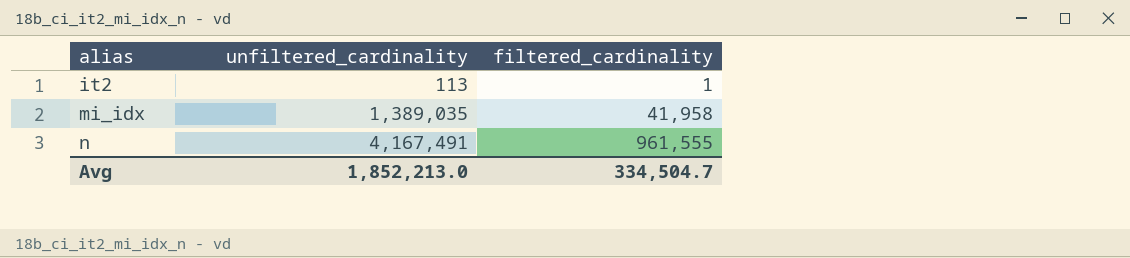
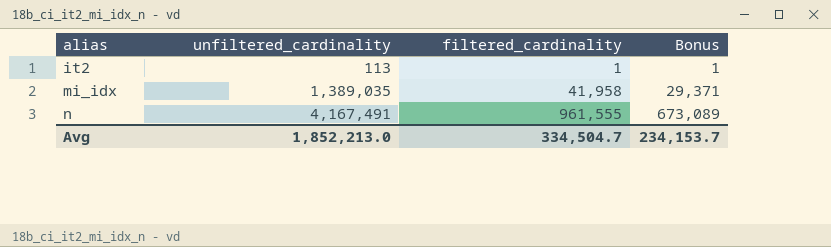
column Bonus | formula: none -> [filtered_cardinality] * 0.7

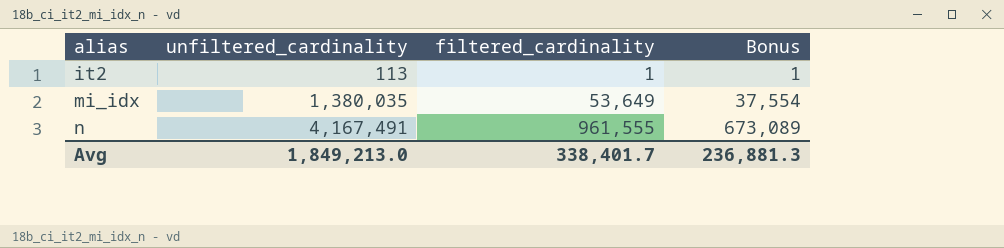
mi_idx | unfiltered_cardinality: 1,389,035 -> 1,380,035
mi_idx | filtered_cardinality: 41,958 -> 53,649
mi_idx | Bonus: 29,371 -> 37,554
Avg | unfiltered_cardinality: 1,852,213.0 -> 1,849,213.0
Avg | filtered_cardinality: 334,504.7 -> 338,401.7
Avg | Bonus: 234,153.7 -> 236,881.3

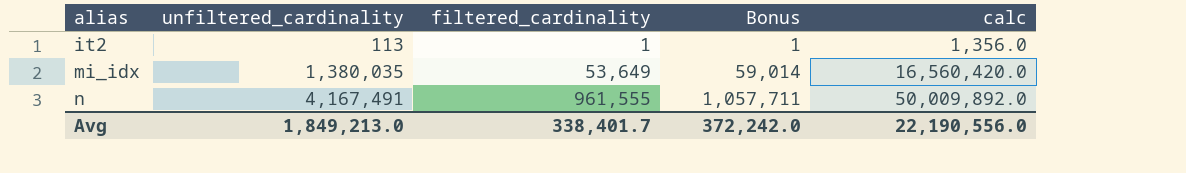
column Bonus | formula: [filtered_cardinality] * 0.7 -> [filtered_cardinality] * 1.1
column calc | formula: none -> [unfiltered_cardinality] * 12
Avg | Bonus: 236,881.3 -> 372,242.0

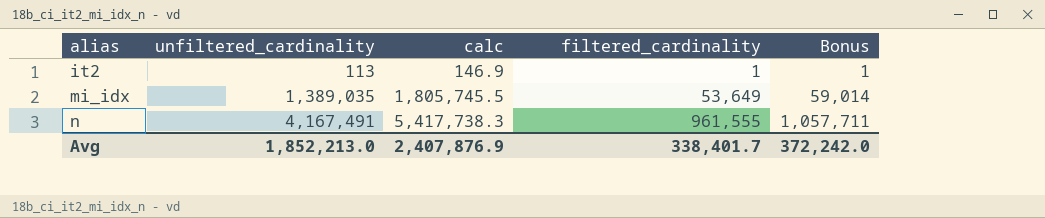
column calc | formula: [unfiltered_cardinality] * 12 -> [unfiltered_cardinality] * 1.3
column calc | position: 5 -> 3
mi_idx | unfiltered_cardinality: 1,380,035 -> 1,389,035
Avg | unfiltered_cardinality: 1,849,213.0 -> 1,852,213.0
Avg | calc: 22,190,556.0 -> 2,407,876.9

